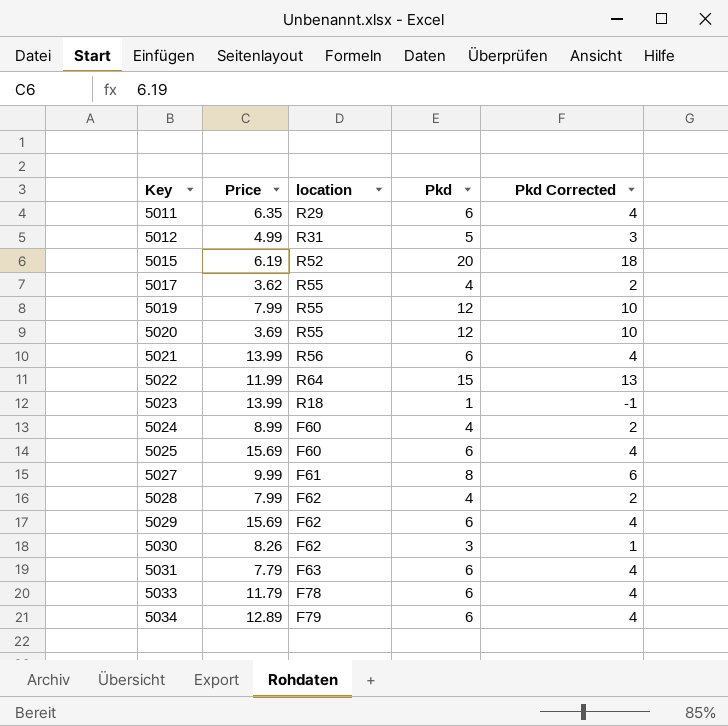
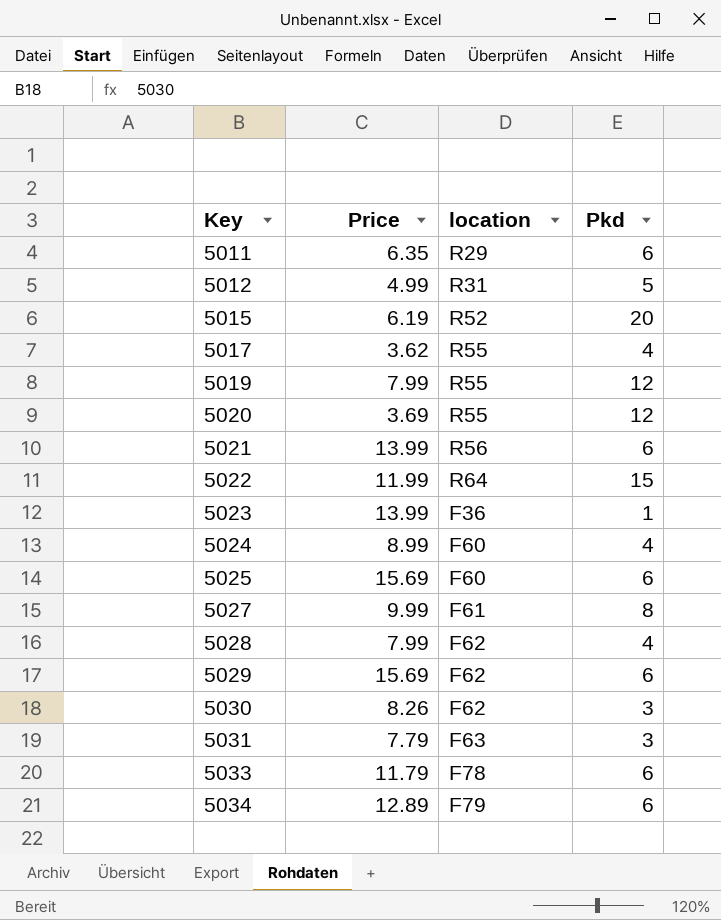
column Pkd Corrected | formula: [Pkd] - 2 -> none
5023 | location: R18 -> F36
5031 | Pkd: 6 -> 3

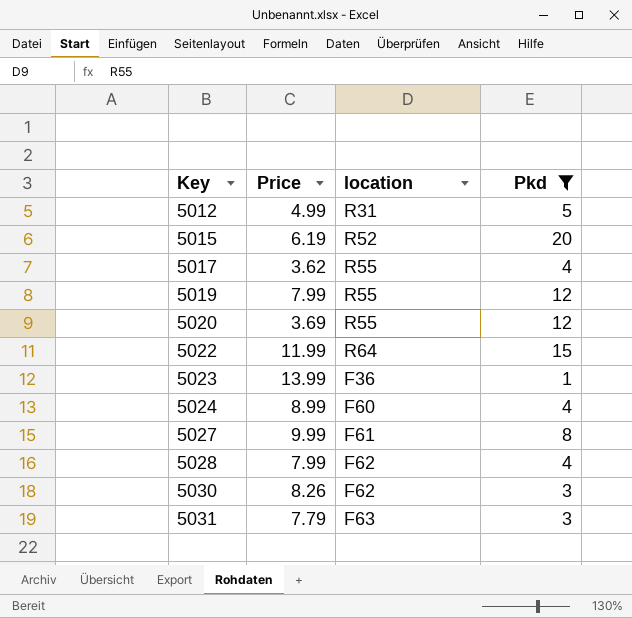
filter: none -> Pkd != 6

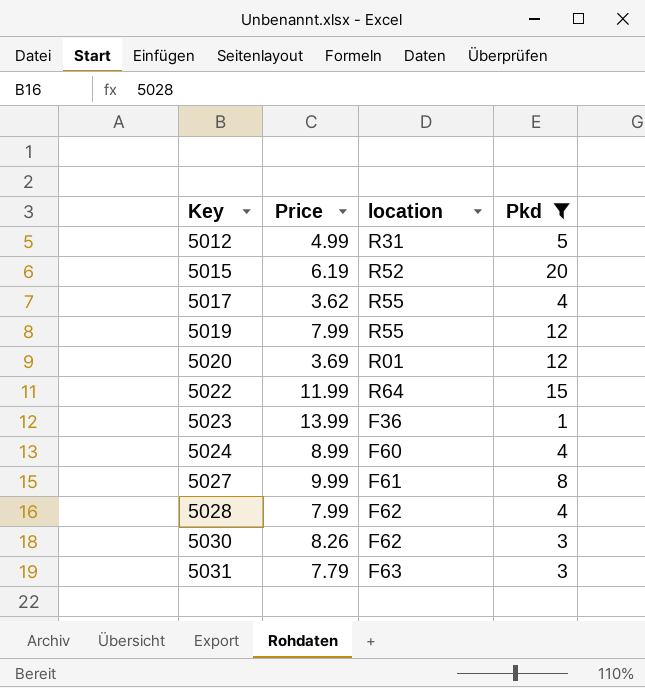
5020 | location: R55 -> R01

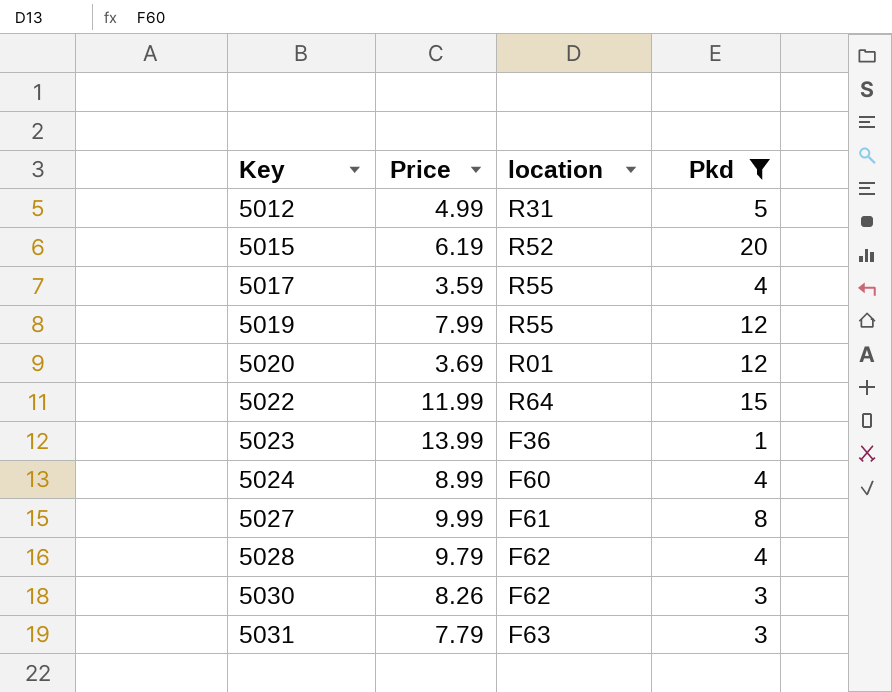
5017 | Price: 3.62 -> 3.59
5028 | Price: 7.99 -> 9.79

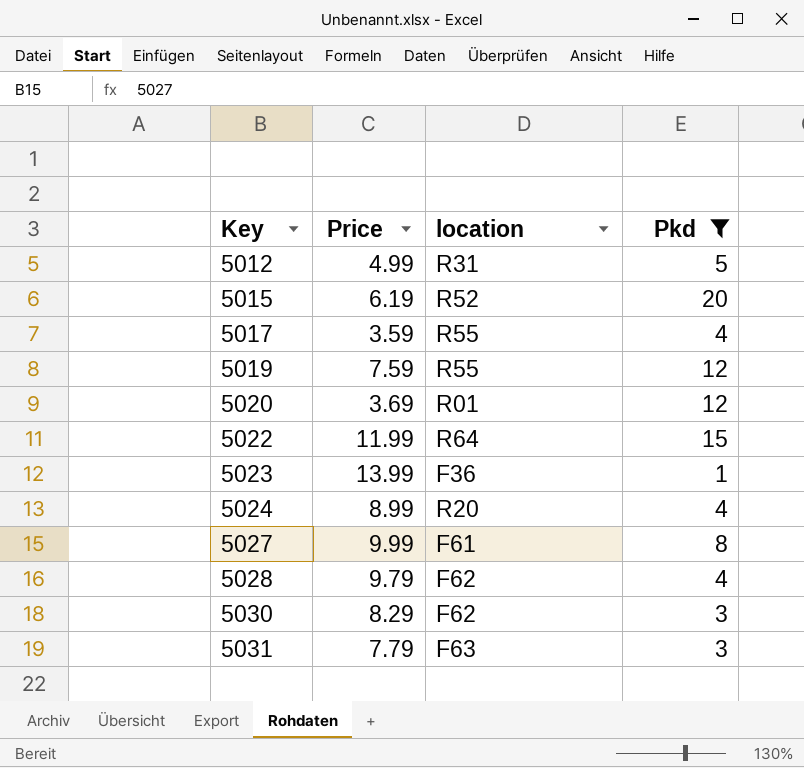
5019 | Price: 7.99 -> 7.59
5024 | location: F60 -> R20
5030 | Price: 8.26 -> 8.29

